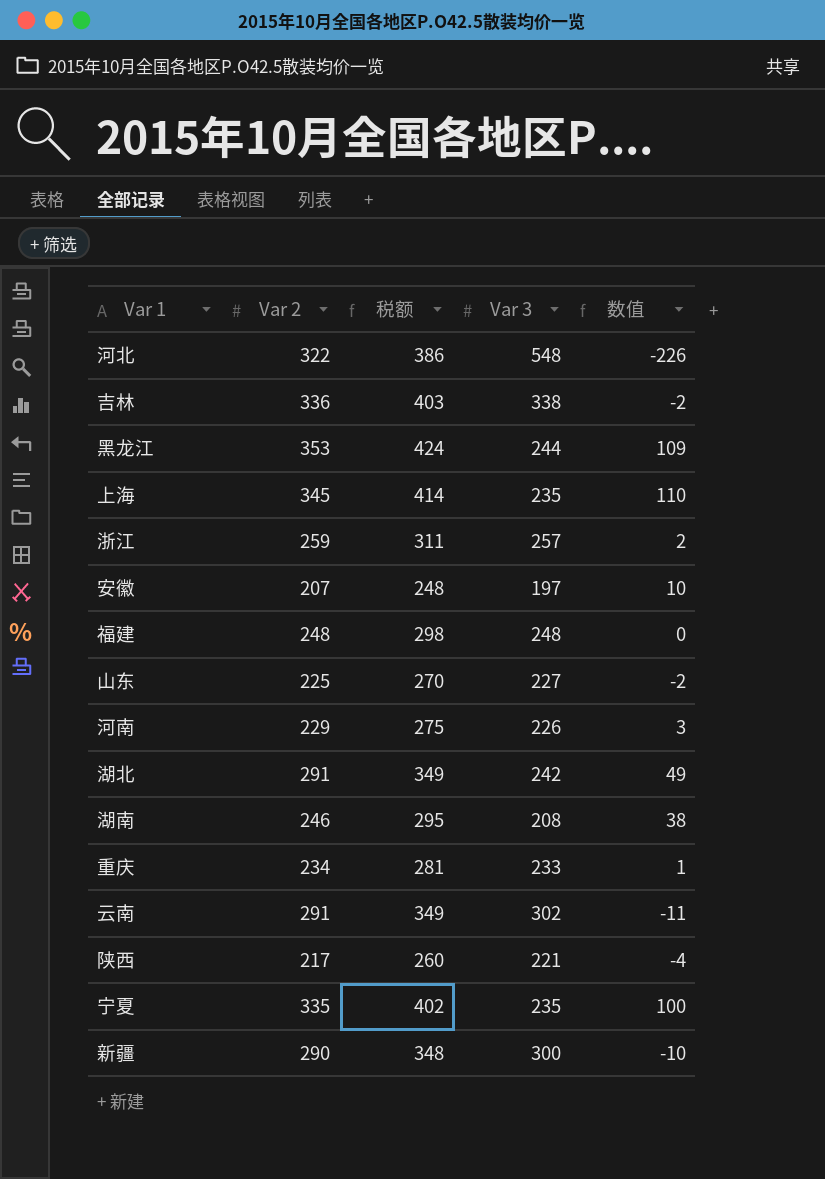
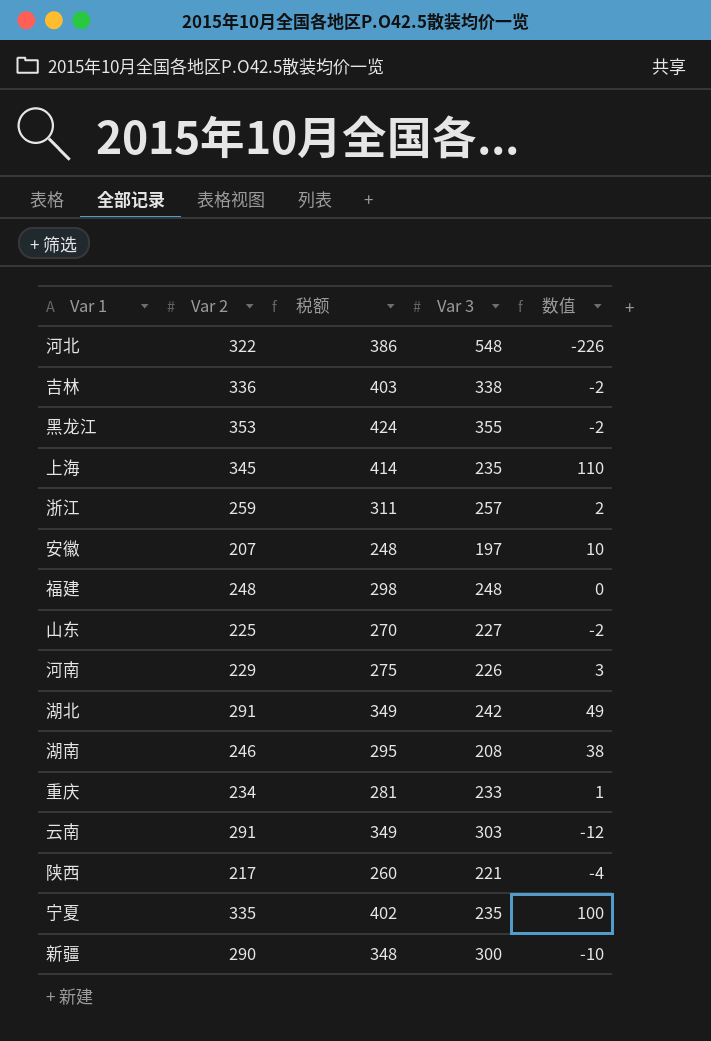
黑龙江 | Var 3: 244 -> 355
黑龙江 | 数值: 109 -> -2
云南 | Var 3: 302 -> 303
云南 | 数值: -11 -> -12

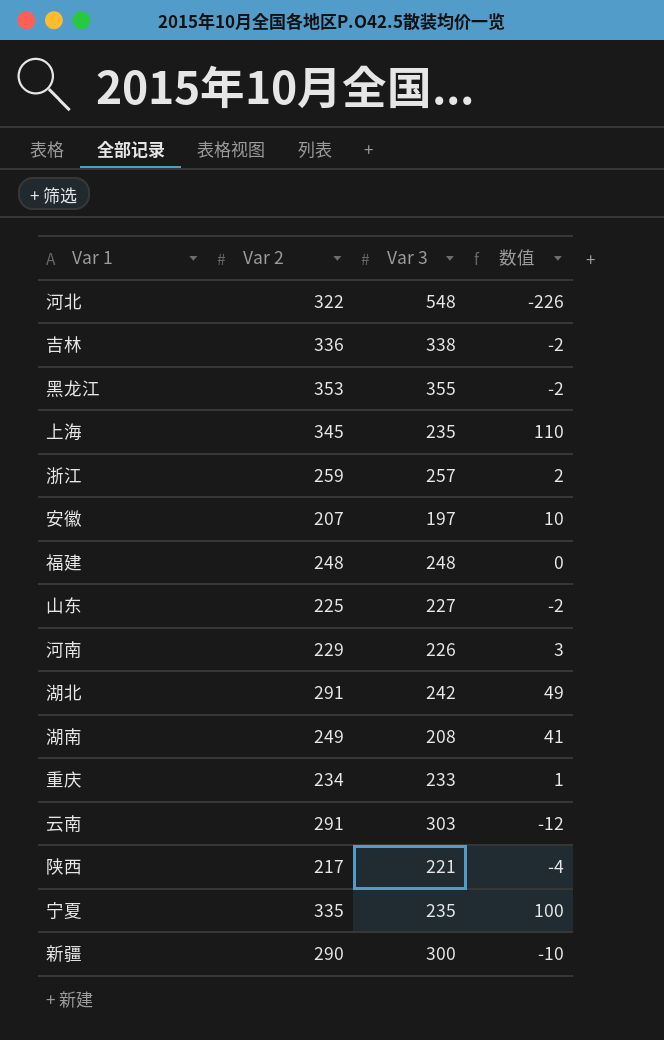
column 税额 | formula: [Var 2] * 1.2 -> none
湖南 | Var 2: 246 -> 249
湖南 | 数值: 38 -> 41

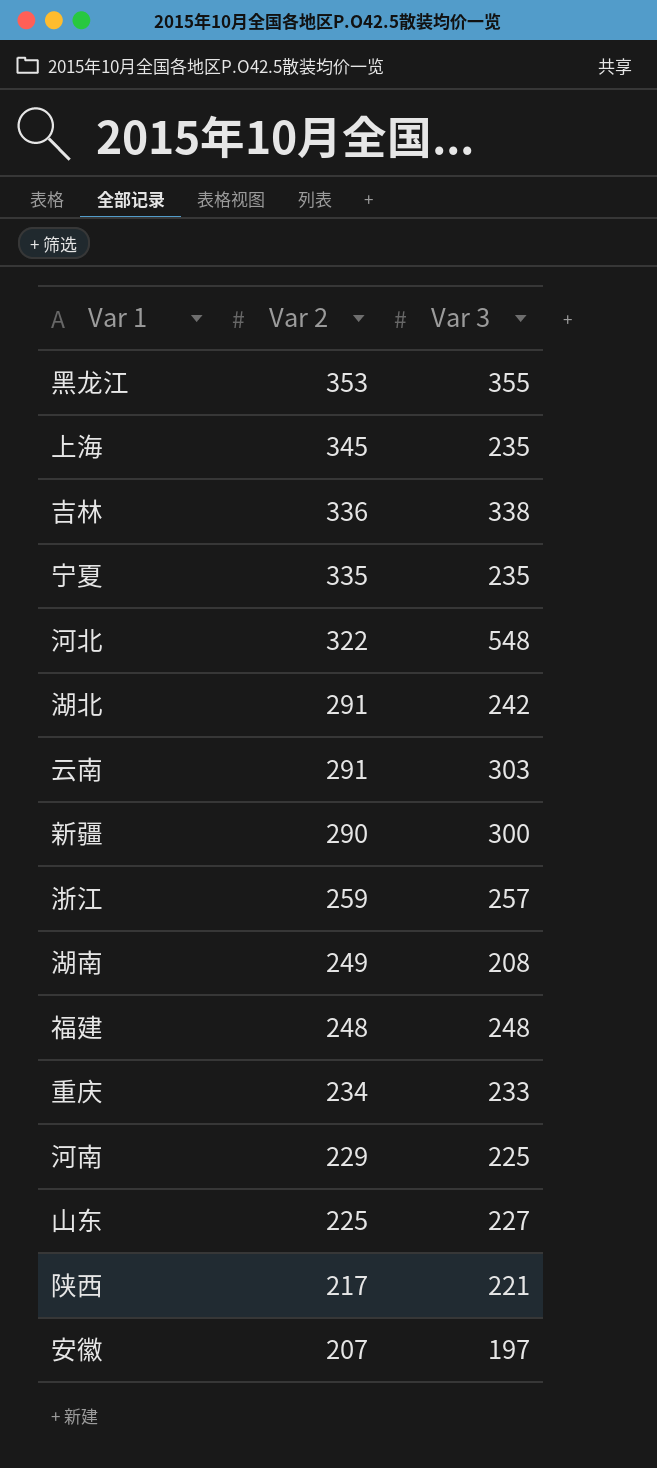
row order: none -> Var 2 descending
column 数值 | formula: [Var 2] - [Var 3] -> none
河南 | Var 3: 226 -> 225

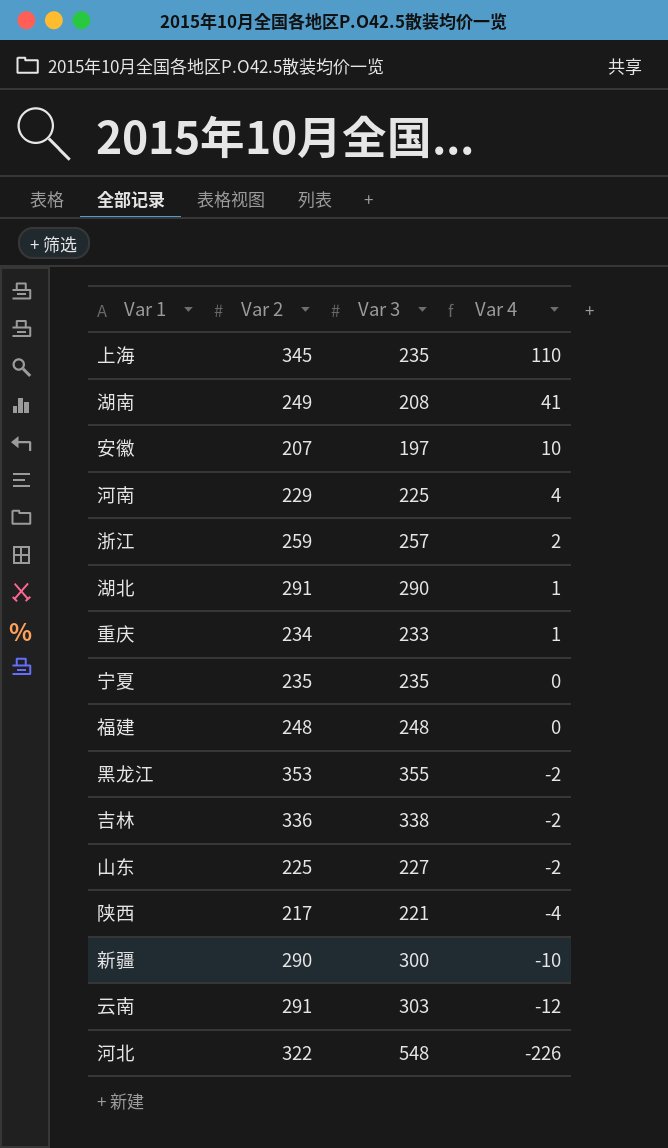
row order: Var 2 descending -> Var 4 descending
column Var 4 | formula: none -> [Var 2] - [Var 3]
湖北 | Var 3: 242 -> 290
宁夏 | Var 2: 335 -> 235

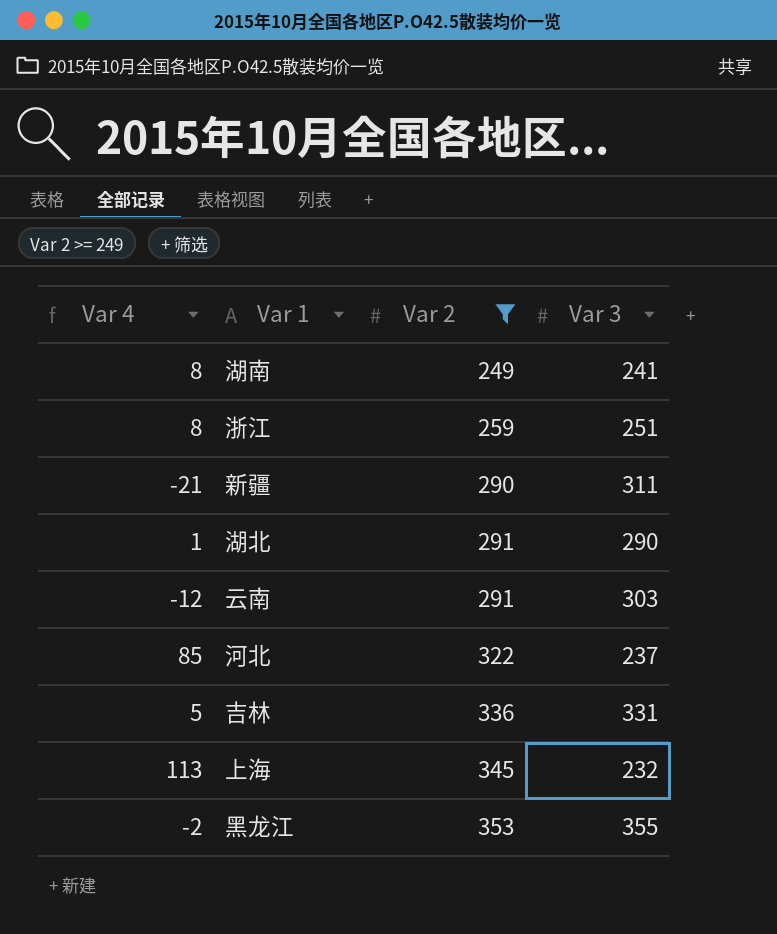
filter: none -> Var 2 >= 249
row order: Var 4 descending -> Var 2 ascending
column Var 4 | position: 4 -> 1
湖南 | Var 4: 41 -> 8
湖南 | Var 3: 208 -> 241
浙江 | Var 4: 2 -> 8
浙江 | Var 3: 257 -> 251
新疆 | Var 4: -10 -> -21
新疆 | Var 3: 300 -> 311
河北 | Var 4: -226 -> 85
河北 | Var 3: 548 -> 237
吉林 | Var 4: -2 -> 5
吉林 | Var 3: 338 -> 331
上海 | Var 4: 110 -> 113
上海 | Var 3: 235 -> 232

